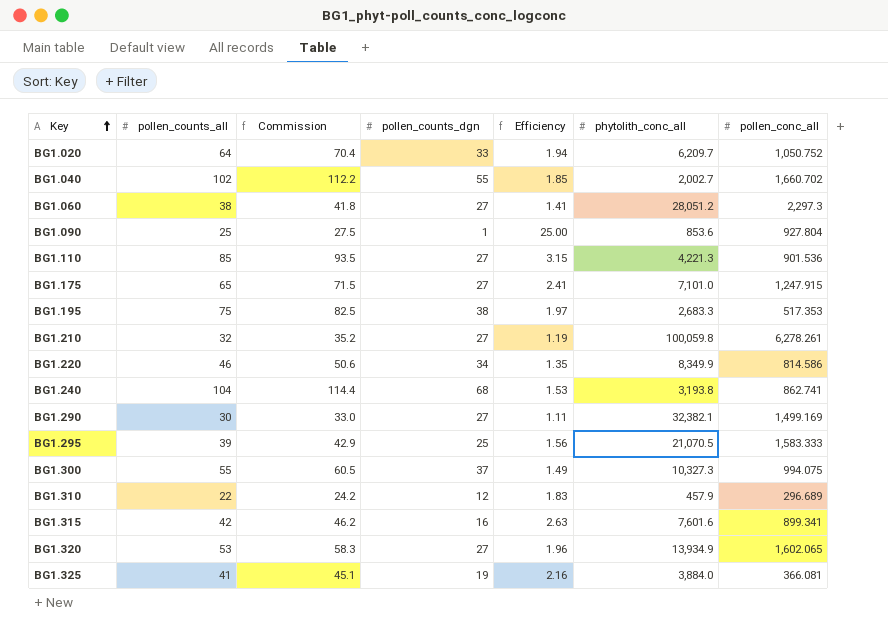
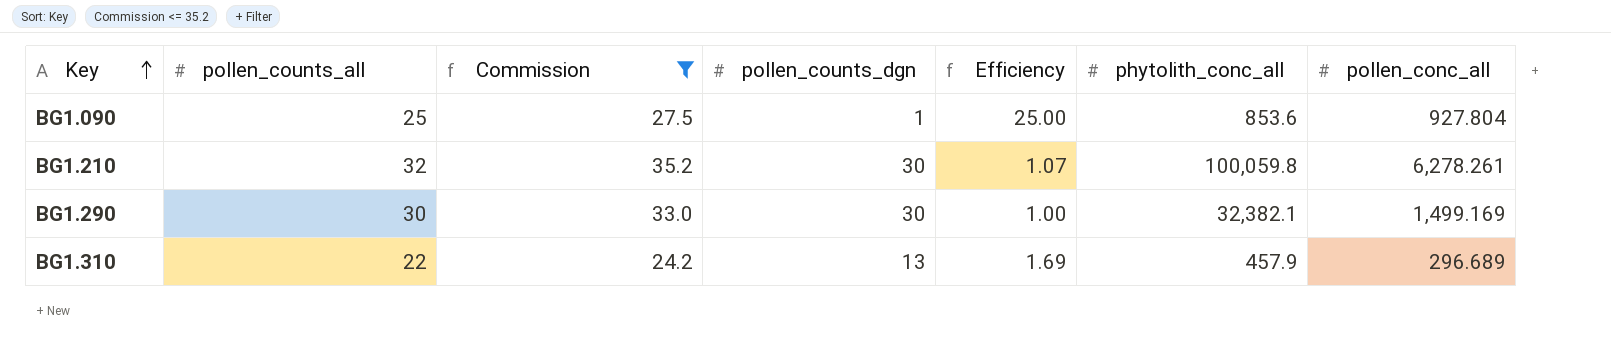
filter: none -> Commission <= 35.2
BG1.210 | pollen_counts_dgn: 27 -> 30
BG1.210 | Efficiency: 1.19 -> 1.07
BG1.290 | pollen_counts_dgn: 27 -> 30
BG1.290 | Efficiency: 1.11 -> 1.00
BG1.310 | pollen_counts_dgn: 12 -> 13
BG1.310 | Efficiency: 1.83 -> 1.69

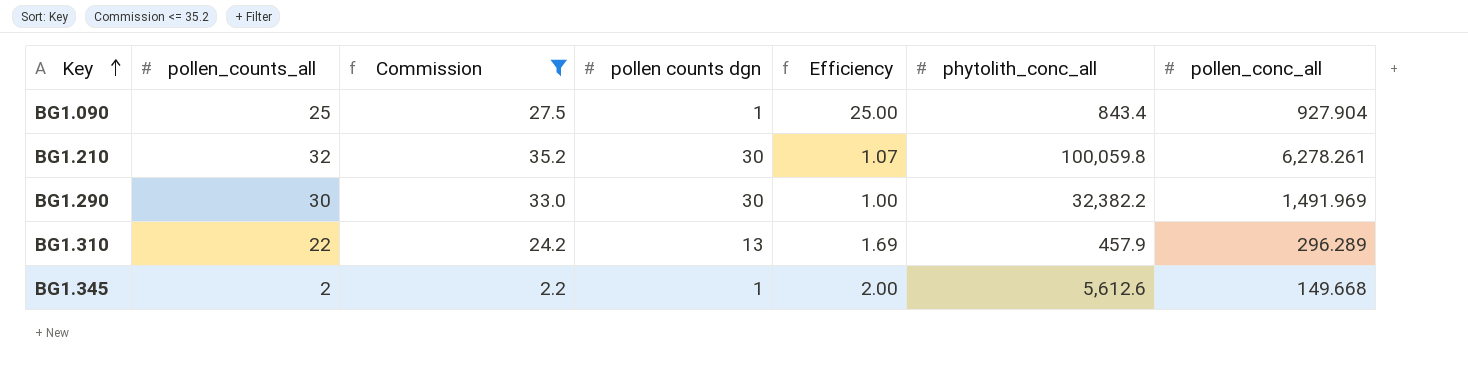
column name: pollen_counts_dgn -> pollen counts dgn
BG1.090 | phytolith_conc_all: 853.6 -> 843.4
BG1.090 | pollen_conc_all: 927.804 -> 927.904
BG1.290 | phytolith_conc_all: 32,382.1 -> 32,382.2
BG1.290 | pollen_conc_all: 1,499.169 -> 1,491.969
BG1.310 | pollen_conc_all: 296.689 -> 296.289
row BG1.345: none -> 2 | 2.2 | 1 | 2.00 | 5,612.6 | 149.668

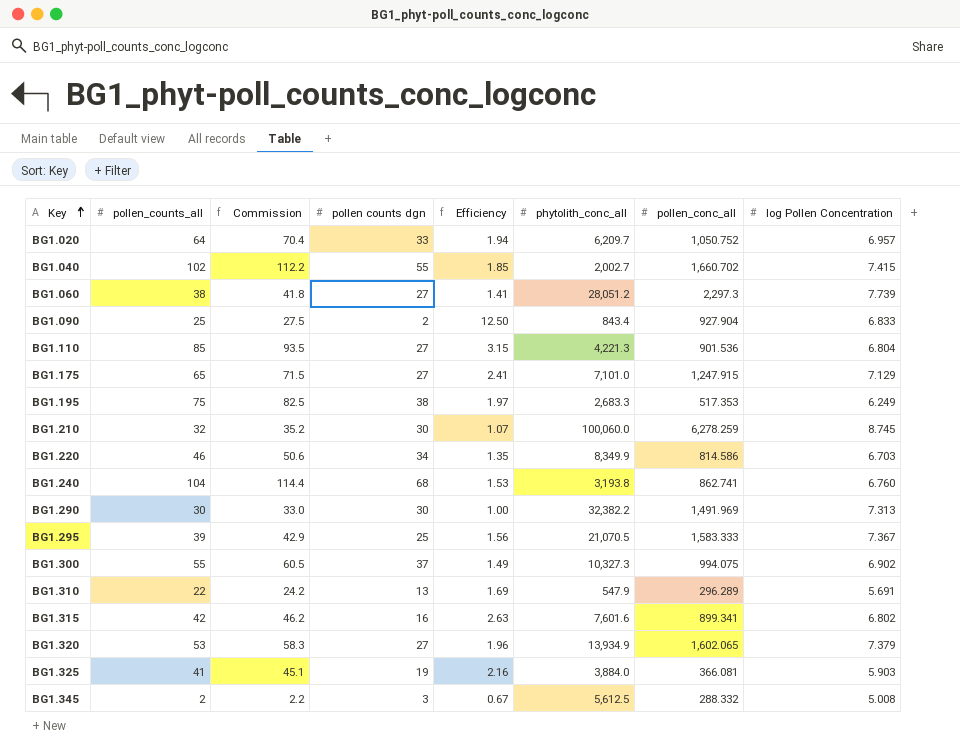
filter: Commission <= 35.2 -> none
column log Pollen Concentration | position: none -> 8
BG1.090 | pollen counts dgn: 1 -> 2
BG1.090 | Efficiency: 25.00 -> 12.50
BG1.210 | phytolith_conc_all: 100,059.8 -> 100,060.0
BG1.210 | pollen_conc_all: 6,278.261 -> 6,278.259
BG1.310 | phytolith_conc_all: 457.9 -> 547.9
BG1.345 | pollen counts dgn: 1 -> 3
BG1.345 | Efficiency: 2.00 -> 0.67
BG1.345 | phytolith_conc_all: 5,612.6 -> 5,612.5
BG1.345 | pollen_conc_all: 149.668 -> 288.332

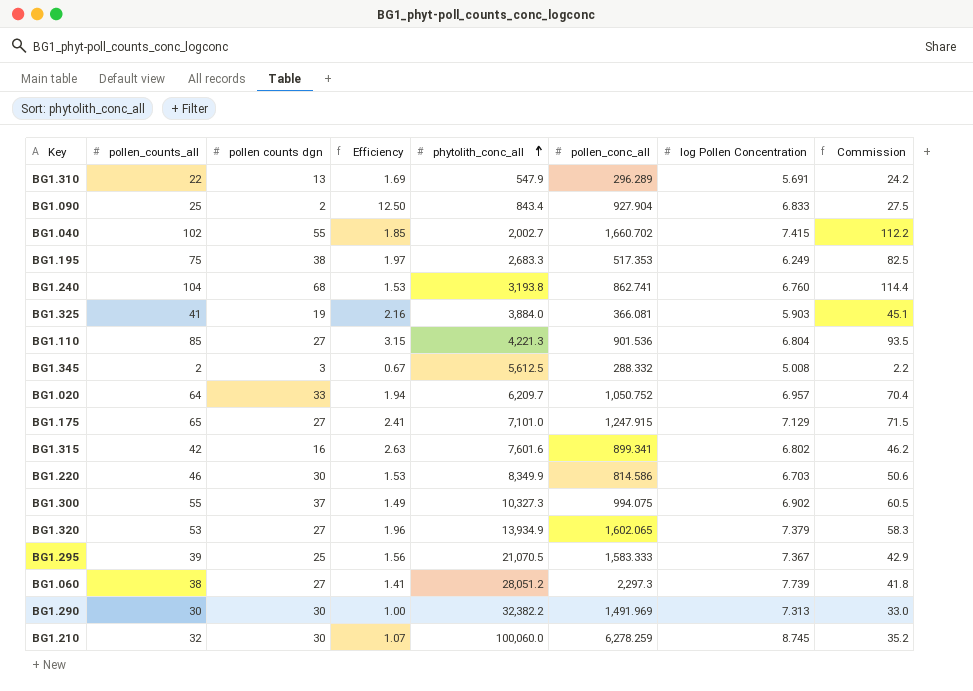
row order: Key ascending -> phytolith_conc_all ascending
column Commission | position: 3 -> 8
BG1.220 | pollen counts dgn: 34 -> 30
BG1.220 | Efficiency: 1.35 -> 1.53

